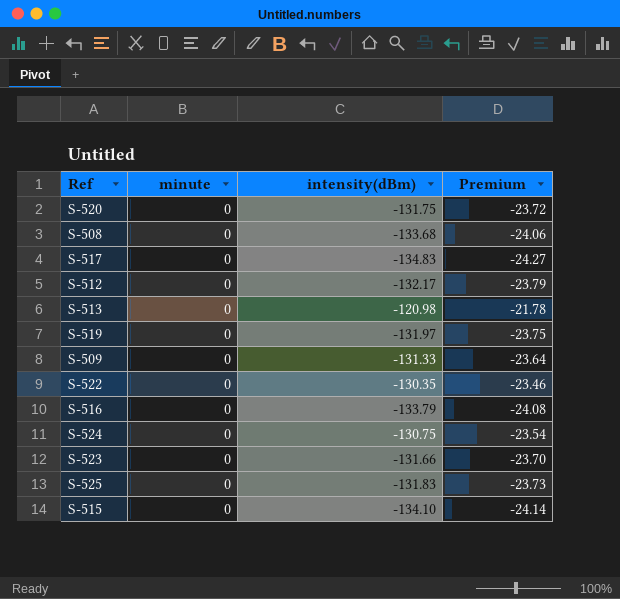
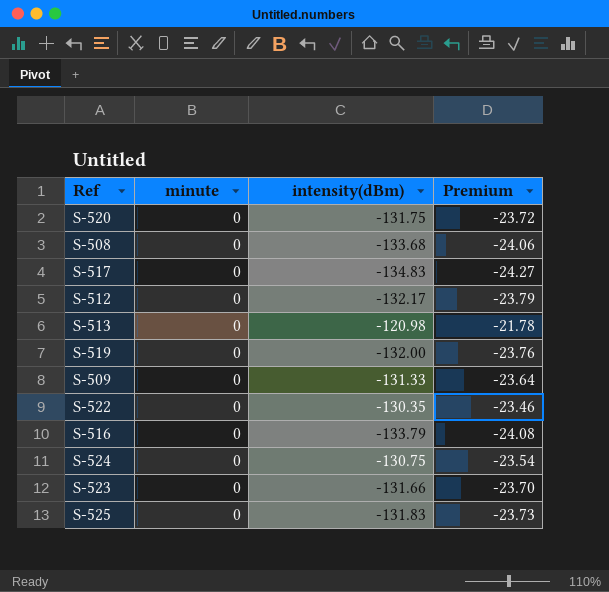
row S-515: 0 | -134.10 | -24.14 -> none
S-519 | intensity(dBm): -131.97 -> -132.00
S-519 | Premium: -23.75 -> -23.76

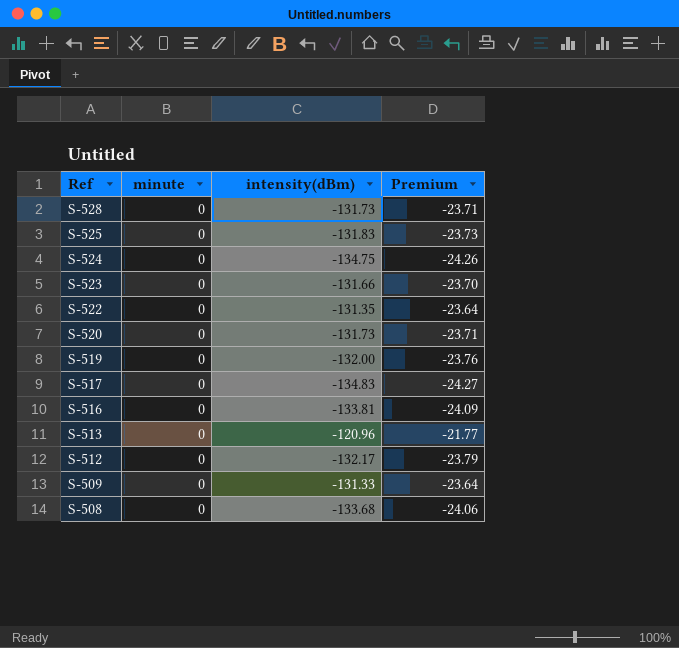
row order: none -> Ref descending
row S-528: none -> 0 | -131.73 | -23.71
S-524 | intensity(dBm): -130.75 -> -134.75
S-524 | Premium: -23.54 -> -24.26
S-522 | intensity(dBm): -130.35 -> -131.35
S-522 | Premium: -23.46 -> -23.64
S-520 | intensity(dBm): -131.75 -> -131.73
S-520 | Premium: -23.72 -> -23.71
S-516 | intensity(dBm): -133.79 -> -133.81
S-516 | Premium: -24.08 -> -24.09
S-513 | intensity(dBm): -120.98 -> -120.96
S-513 | Premium: -21.78 -> -21.77

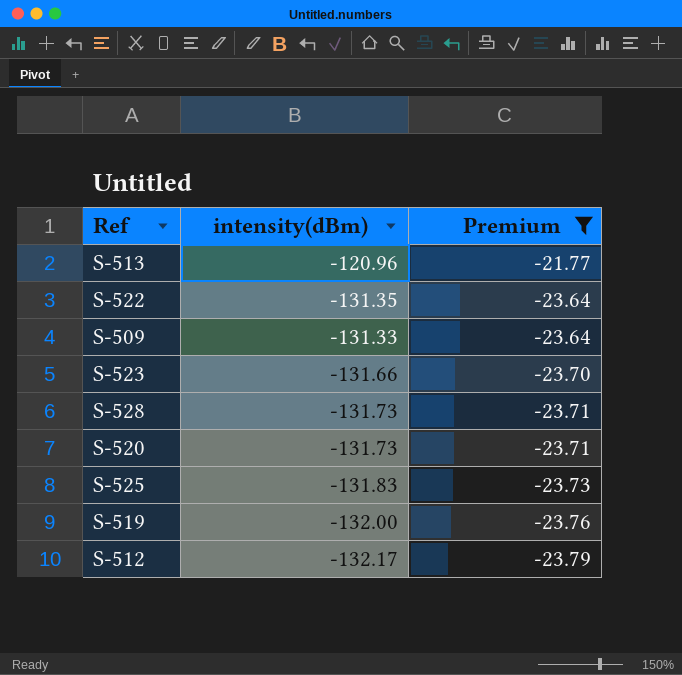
filter: none -> Premium >= -23.79
row order: Ref descending -> Premium descending
column minute | position: 2 -> none

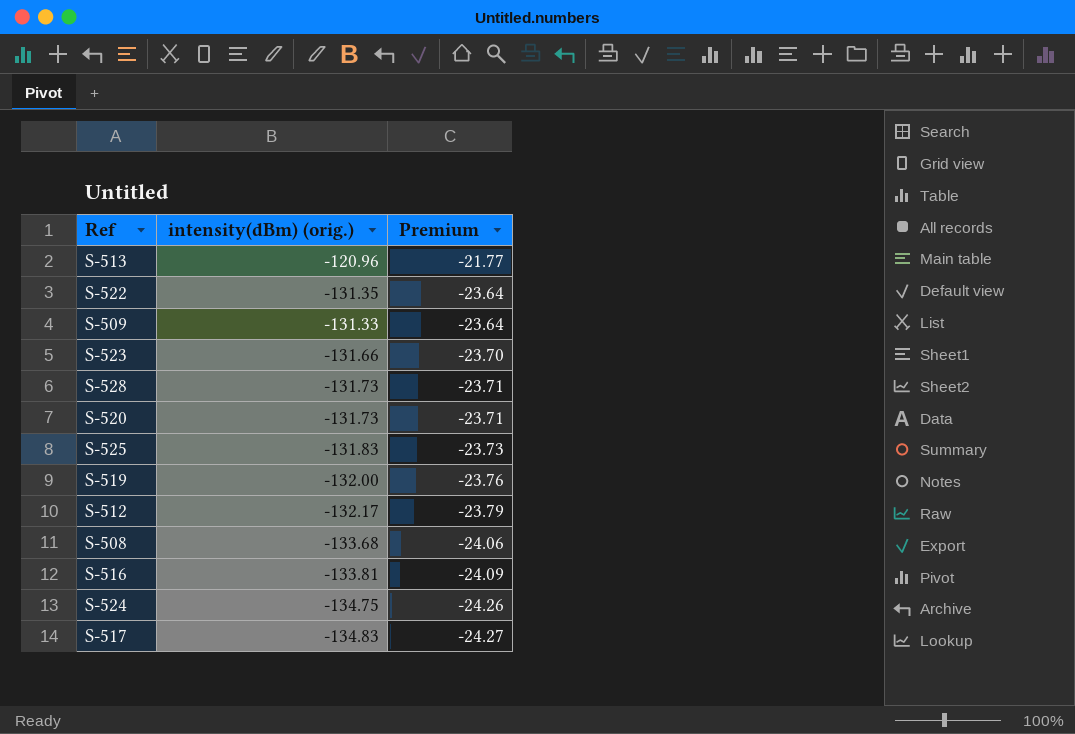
filter: Premium >= -23.79 -> none
column name: intensity(dBm) -> intensity(dBm) (orig.)

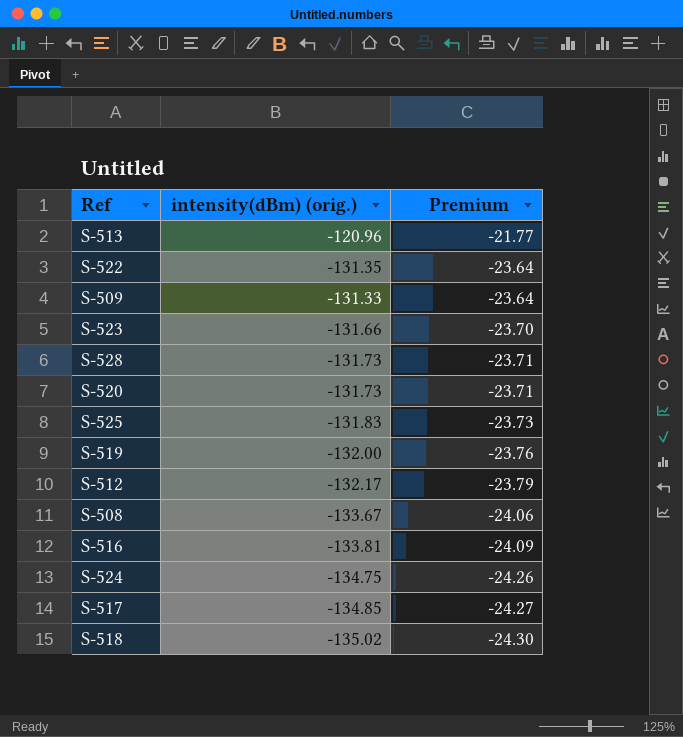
S-508 | intensity(dBm) (orig.): -133.68 -> -133.67
S-517 | intensity(dBm) (orig.): -134.83 -> -134.85
row S-518: none -> -135.02 | -24.30

